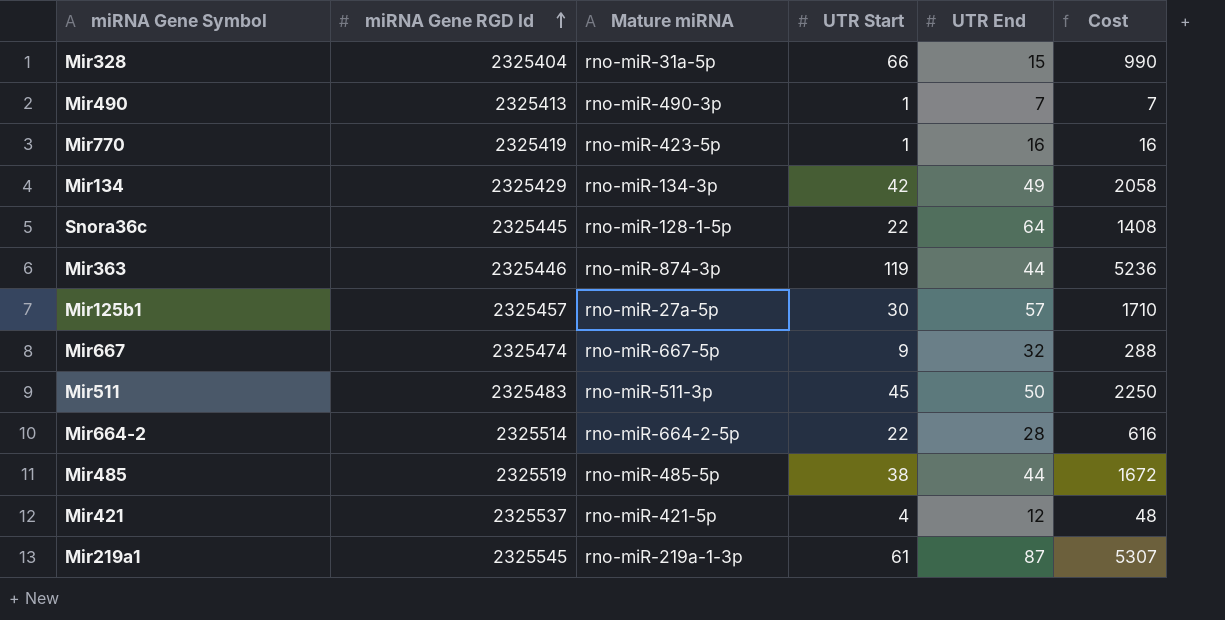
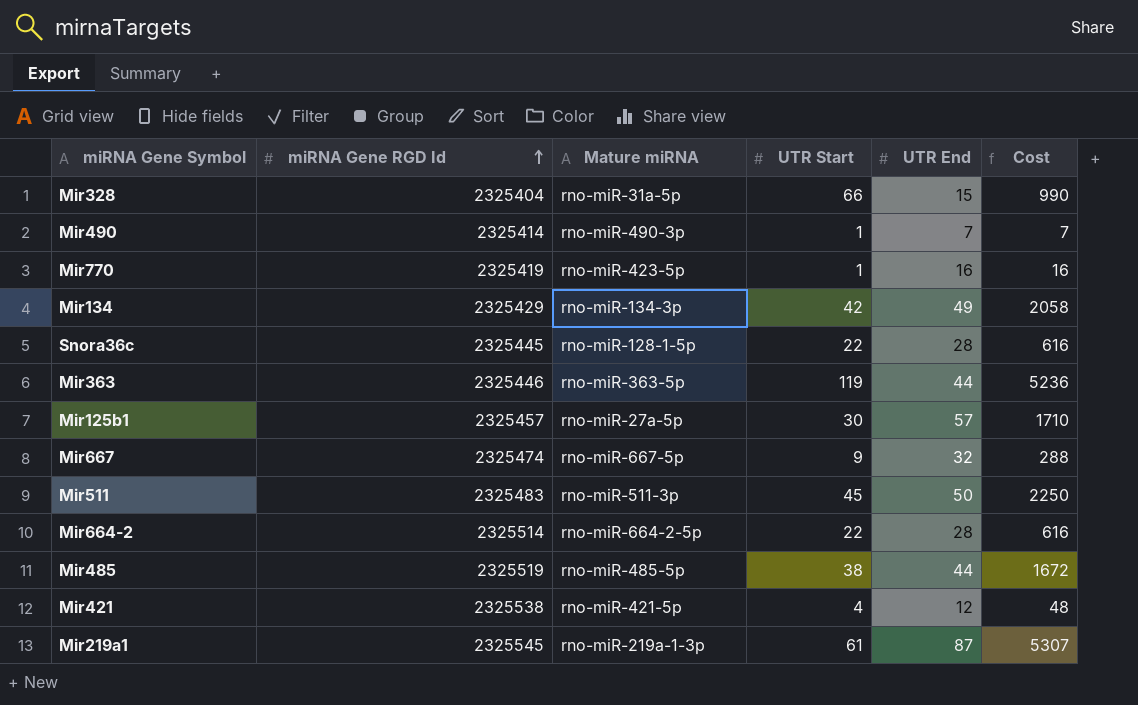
Mir490 | miRNA Gene RGD Id: 2325413 -> 2325414
Snora36c | UTR End: 64 -> 28
Snora36c | Cost: 1408 -> 616
Mir363 | Mature miRNA: rno-miR-874-3p -> rno-miR-363-5p
Mir421 | miRNA Gene RGD Id: 2325537 -> 2325538

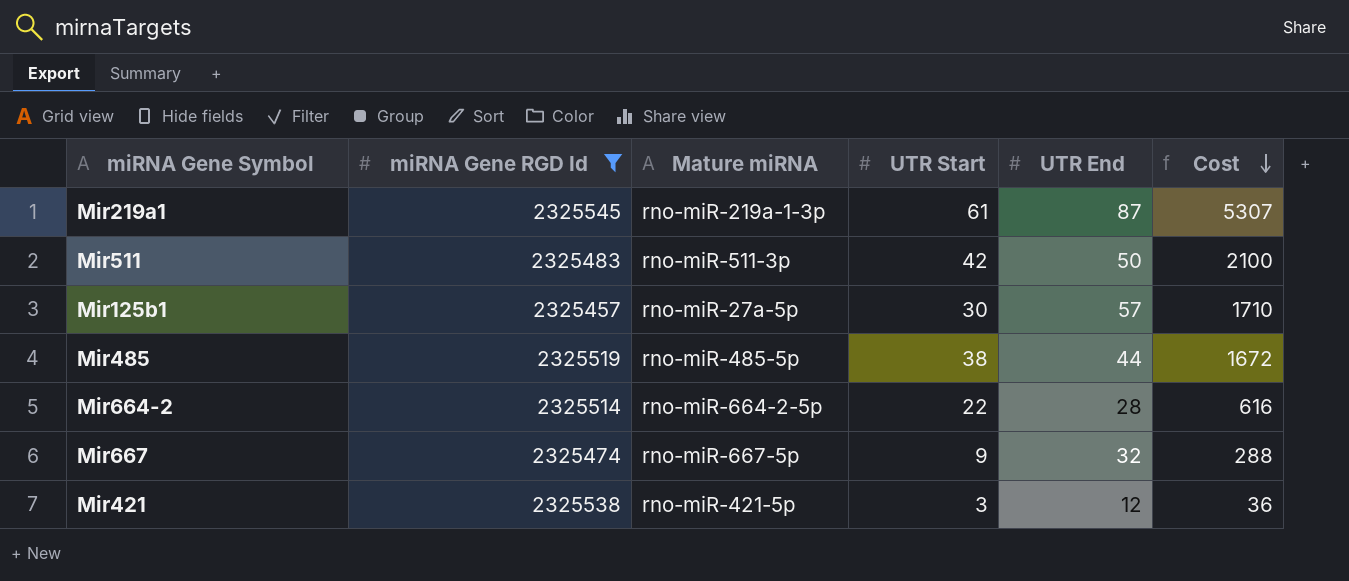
filter: none -> miRNA Gene RGD Id >= 2325457
row order: miRNA Gene RGD Id ascending -> Cost descending
Mir511 | UTR Start: 45 -> 42
Mir511 | Cost: 2250 -> 2100
Mir421 | UTR Start: 4 -> 3
Mir421 | Cost: 48 -> 36

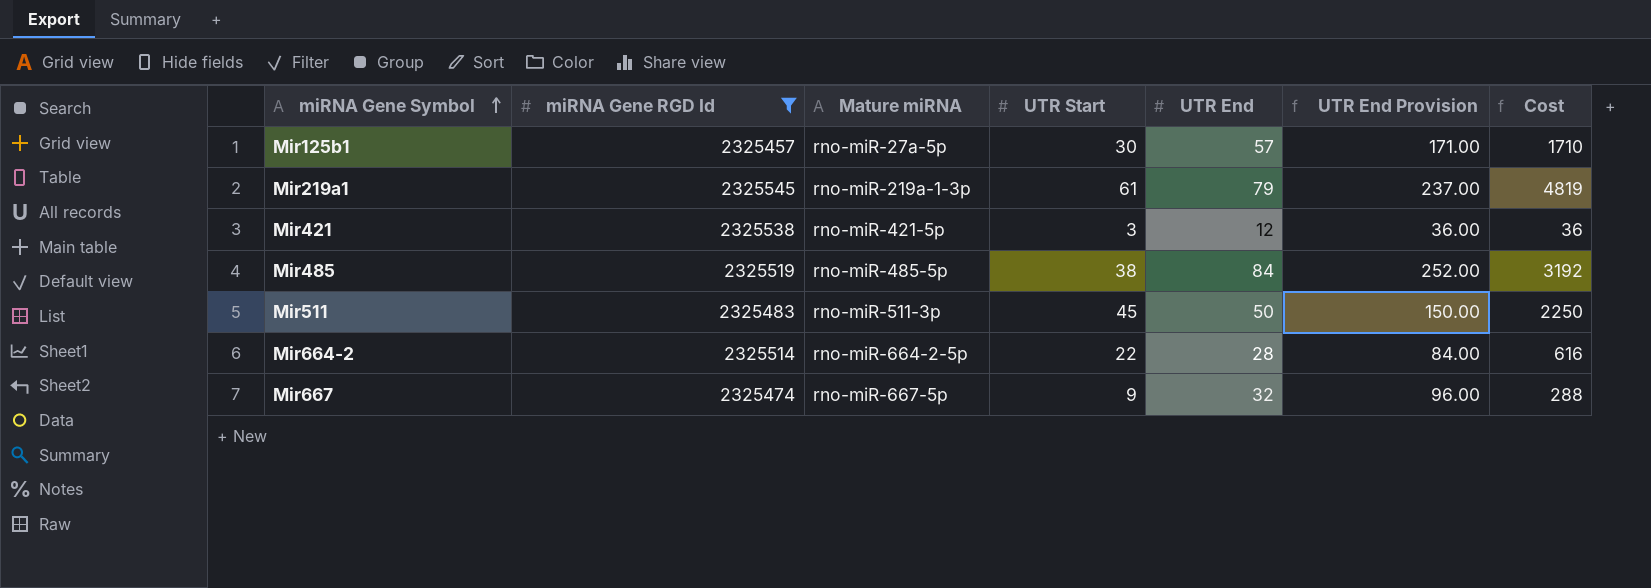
row order: Cost descending -> miRNA Gene Symbol ascending
column UTR End Provision | formula: none -> [UTR End] * 3
Mir219a1 | UTR End: 87 -> 79
Mir219a1 | Cost: 5307 -> 4819
Mir485 | UTR End: 44 -> 84
Mir485 | Cost: 1672 -> 3192
Mir511 | UTR Start: 42 -> 45
Mir511 | Cost: 2100 -> 2250

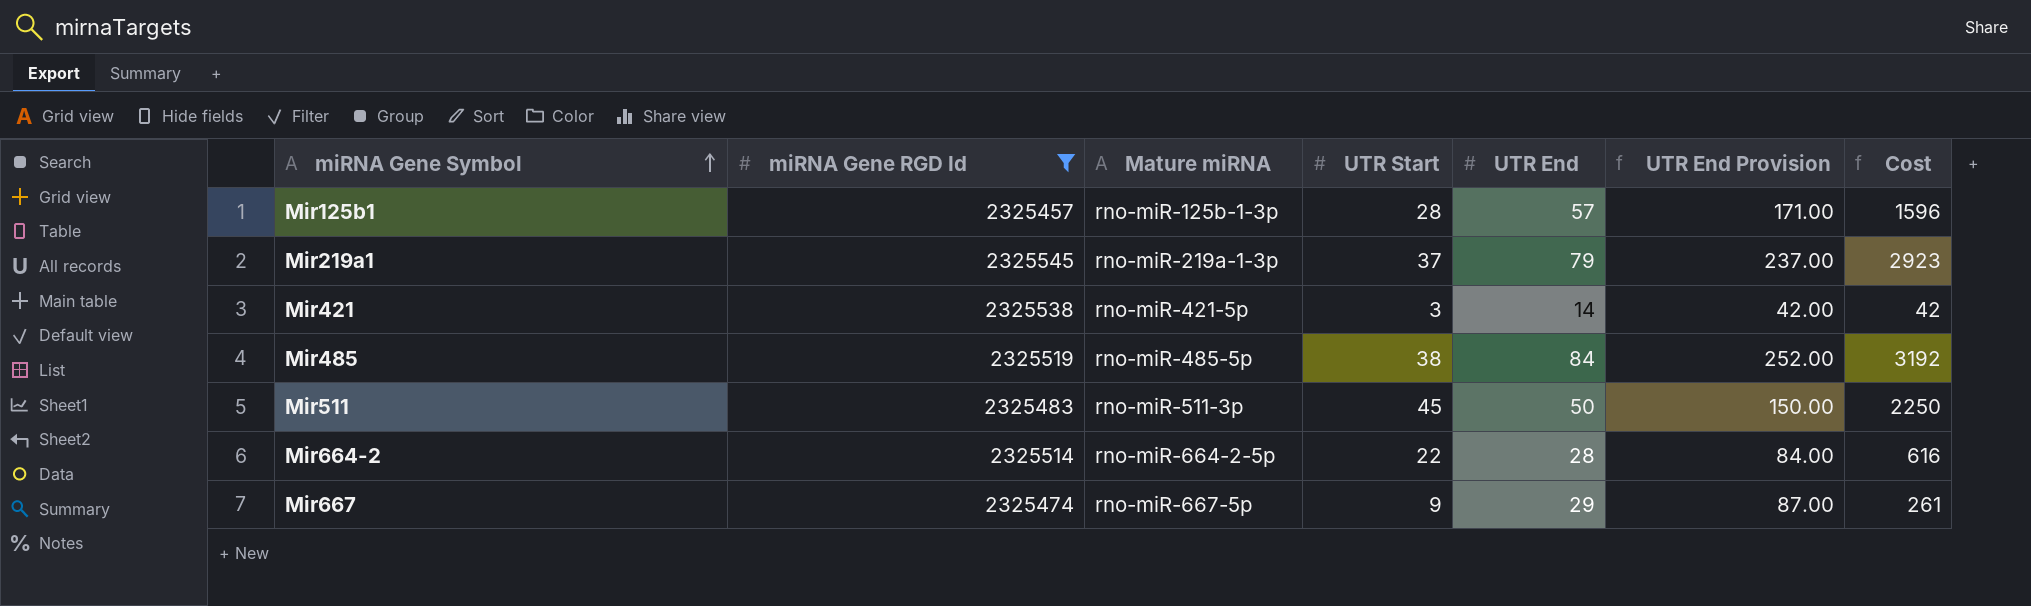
Mir125b1 | Mature miRNA: rno-miR-27a-5p -> rno-miR-125b-1-3p
Mir125b1 | UTR Start: 30 -> 28
Mir125b1 | Cost: 1710 -> 1596
Mir219a1 | UTR Start: 61 -> 37
Mir219a1 | Cost: 4819 -> 2923
Mir421 | UTR End: 12 -> 14
Mir421 | UTR End Provision: 36.00 -> 42.00
Mir421 | Cost: 36 -> 42
Mir667 | UTR End: 32 -> 29
Mir667 | UTR End Provision: 96.00 -> 87.00
Mir667 | Cost: 288 -> 261

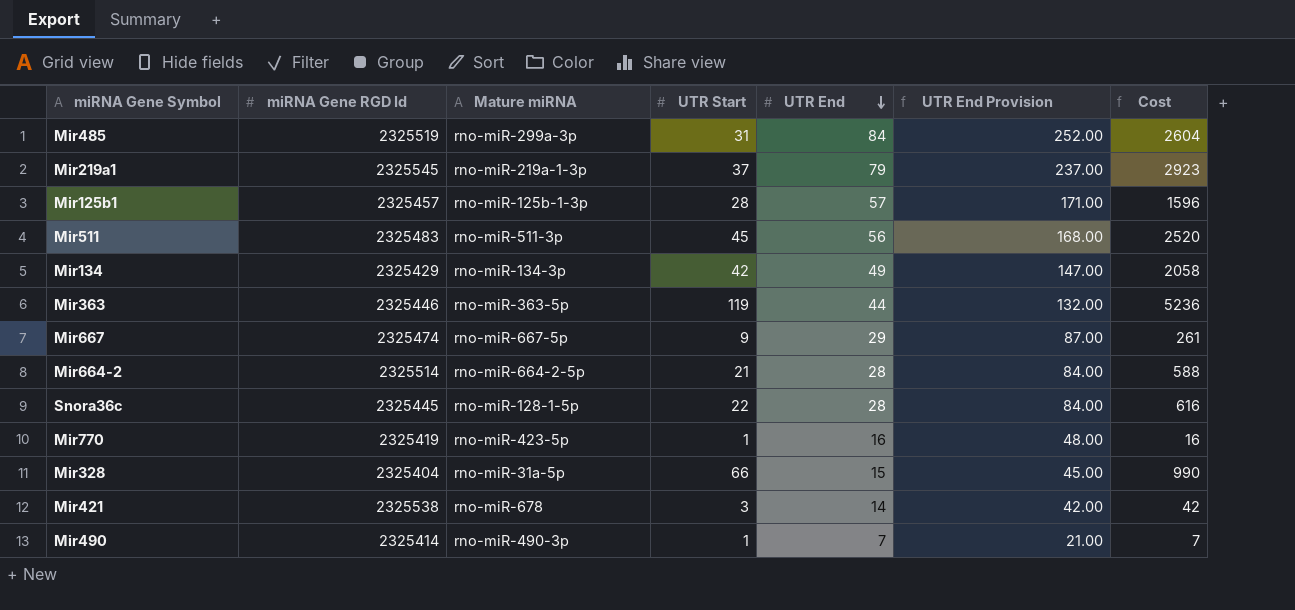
filter: miRNA Gene RGD Id >= 2325457 -> none
row order: miRNA Gene Symbol ascending -> UTR End descending
Mir485 | Mature miRNA: rno-miR-485-5p -> rno-miR-299a-3p
Mir485 | UTR Start: 38 -> 31
Mir485 | Cost: 3192 -> 2604
Mir511 | UTR End: 50 -> 56
Mir511 | UTR End Provision: 150.00 -> 168.00
Mir511 | Cost: 2250 -> 2520
Mir664-2 | UTR Start: 22 -> 21
Mir664-2 | Cost: 616 -> 588
Mir421 | Mature miRNA: rno-miR-421-5p -> rno-miR-678

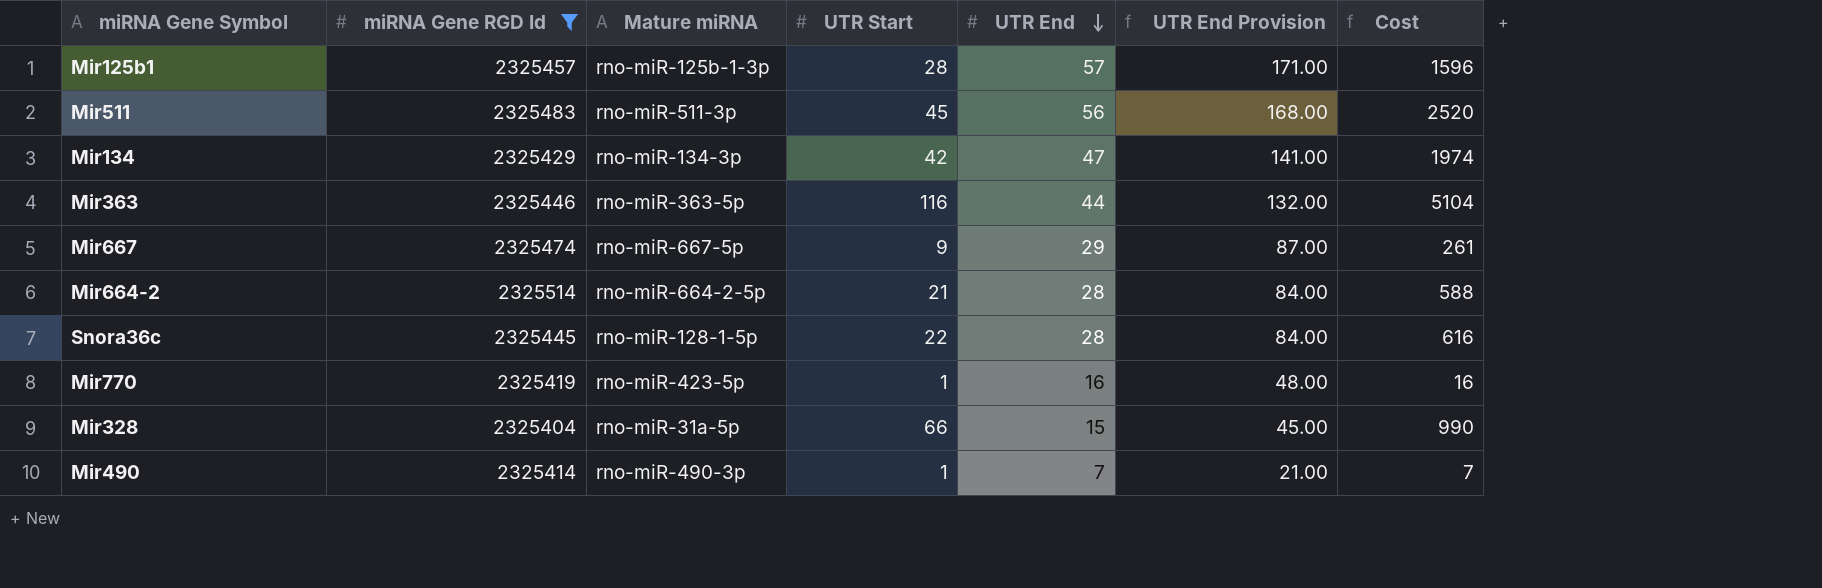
filter: none -> miRNA Gene RGD Id <= 2325514
Mir134 | UTR End: 49 -> 47
Mir134 | UTR End Provision: 147.00 -> 141.00
Mir134 | Cost: 2058 -> 1974
Mir363 | UTR Start: 119 -> 116
Mir363 | Cost: 5236 -> 5104

